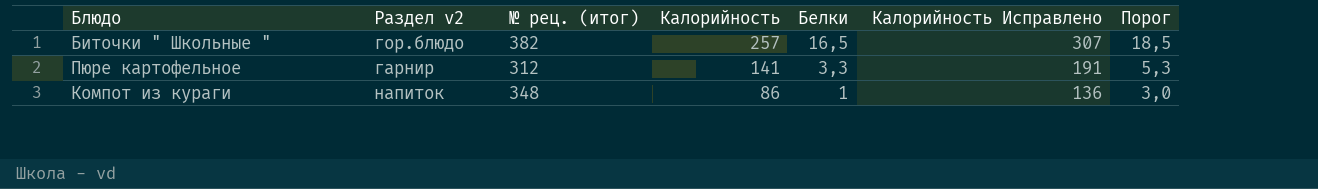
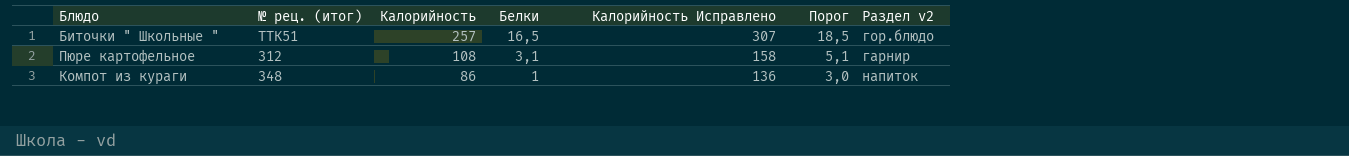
column Раздел v2 | position: 2 -> 7
Биточки " Школьные " | № рец. (итог): 382 -> ТТК51
Пюре картофельное | Калорийность: 141 -> 108
Пюре картофельное | Белки: 3,3 -> 3,1
Пюре картофельное | Калорийность Исправлено: 191 -> 158
Пюре картофельное | Порог: 5,3 -> 5,1

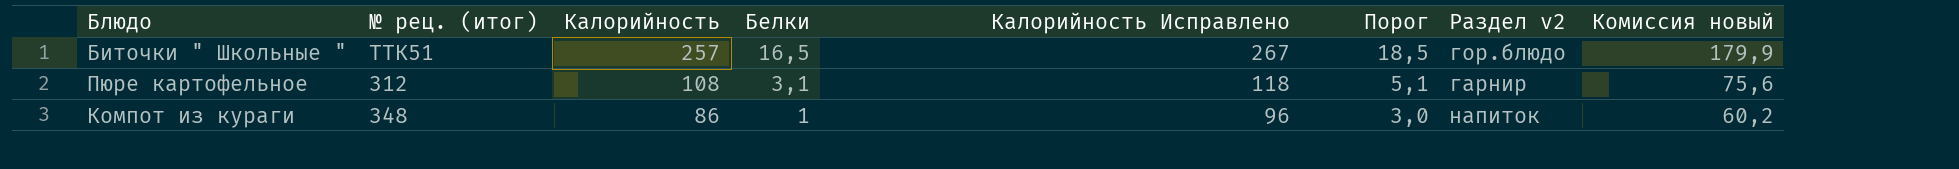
column Калорийность Исправлено | formula: [Калорийность] + 50 -> [Калорийность] + 10
column Комиссия новый | formula: none -> [Калорийность] * 0,7

